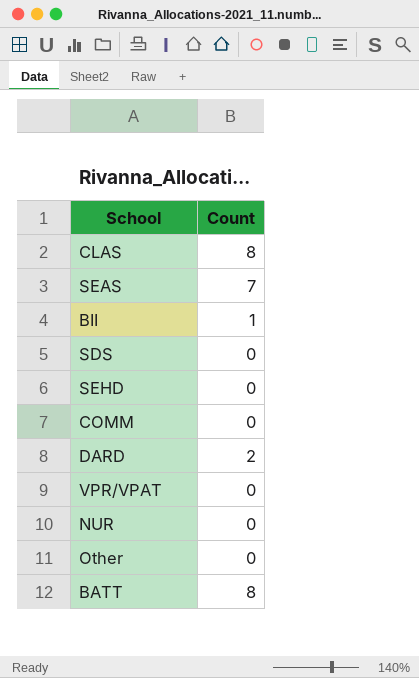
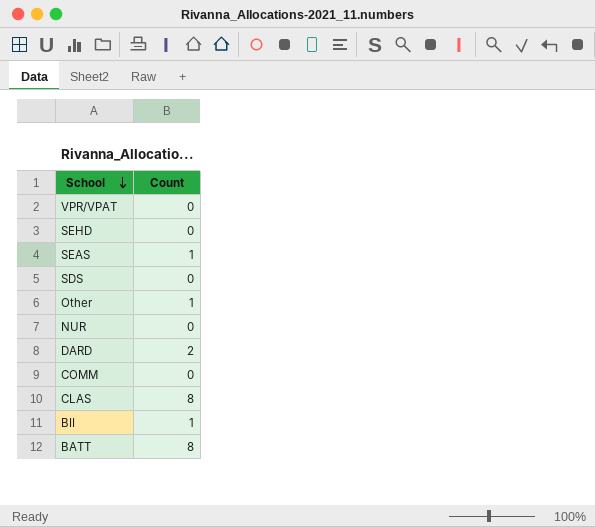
row order: none -> School descending
SEAS | Count: 7 -> 1
Other | Count: 0 -> 1

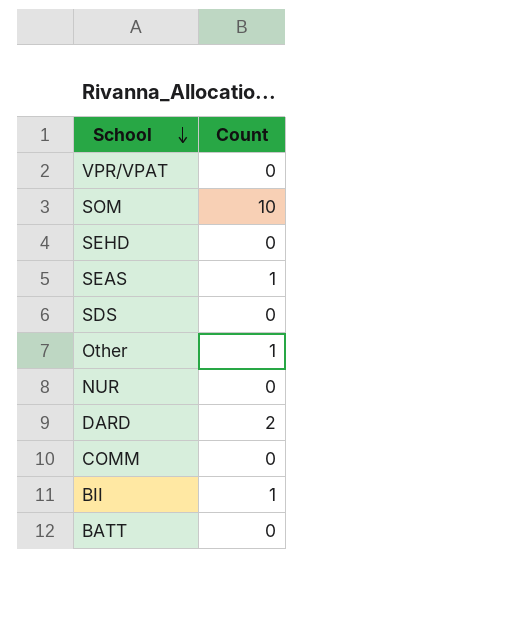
row CLAS: 8 -> none
row SOM: none -> 10
BATT | Count: 8 -> 0

